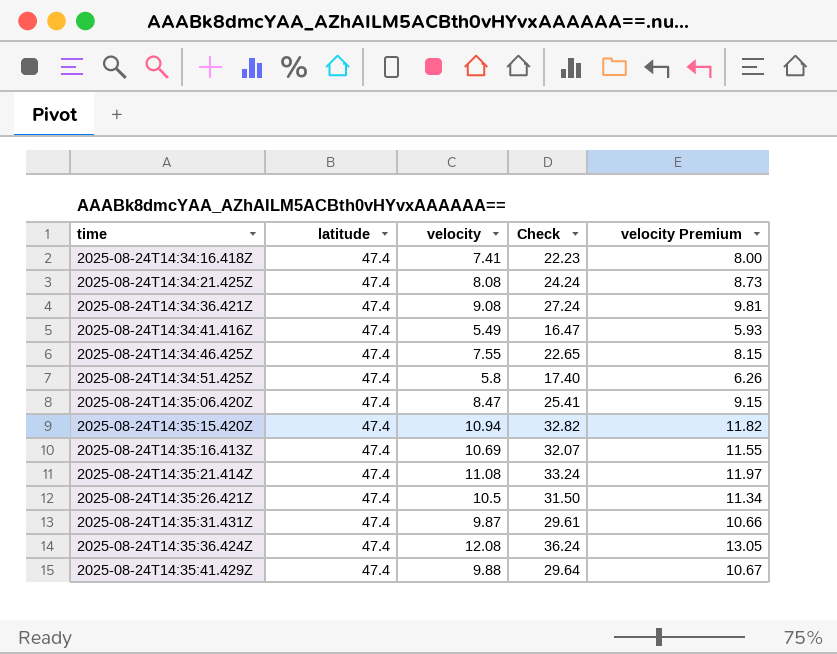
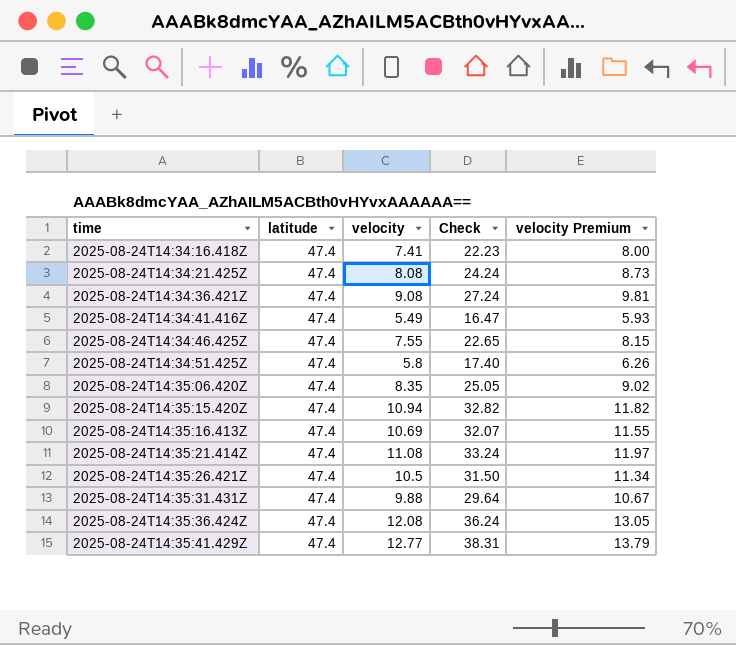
2025-08-24T14:35:06.420Z | velocity: 8.47 -> 8.35
2025-08-24T14:35:06.420Z | Check: 25.41 -> 25.05
2025-08-24T14:35:06.420Z | velocity Premium: 9.15 -> 9.02
2025-08-24T14:35:31.431Z | velocity: 9.87 -> 9.88
2025-08-24T14:35:31.431Z | Check: 29.61 -> 29.64
2025-08-24T14:35:31.431Z | velocity Premium: 10.66 -> 10.67
2025-08-24T14:35:41.429Z | velocity: 9.88 -> 12.77
2025-08-24T14:35:41.429Z | Check: 29.64 -> 38.31
2025-08-24T14:35:41.429Z | velocity Premium: 10.67 -> 13.79

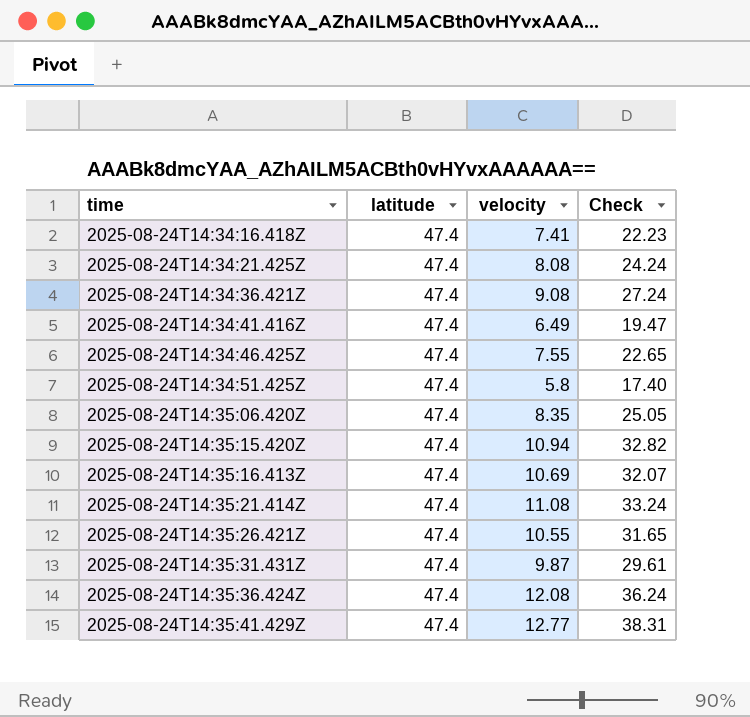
column velocity Premium | formula: [velocity] * 1.08 -> none
2025-08-24T14:34:41.416Z | velocity: 5.49 -> 6.49
2025-08-24T14:34:41.416Z | Check: 16.47 -> 19.47
2025-08-24T14:35:26.421Z | velocity: 10.5 -> 10.55
2025-08-24T14:35:26.421Z | Check: 31.50 -> 31.65
2025-08-24T14:35:31.431Z | velocity: 9.88 -> 9.87
2025-08-24T14:35:31.431Z | Check: 29.64 -> 29.61

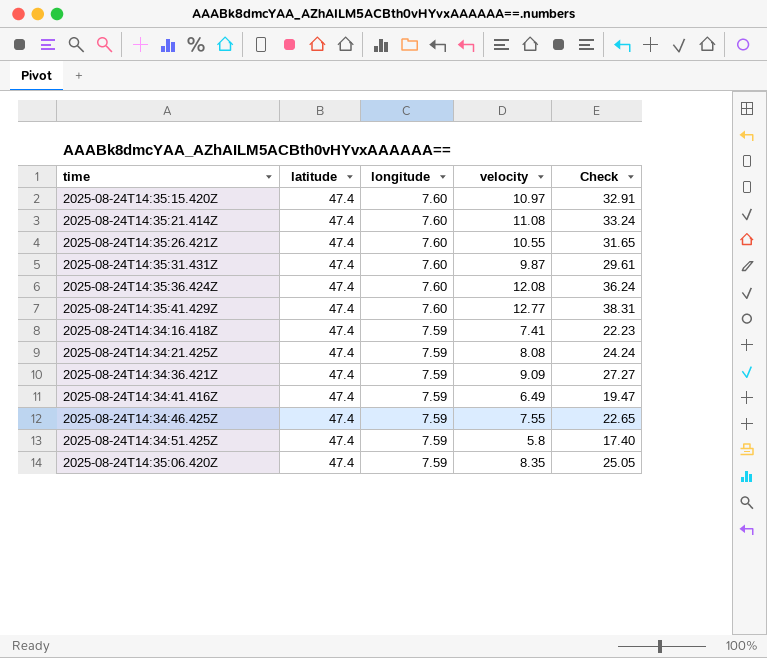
row order: time ascending -> longitude descending
column longitude | position: none -> 3
row 2025-08-24T14:35:16.413Z: 47.4 | 10.69 | 32.07 -> none
2025-08-24T14:35:15.420Z | velocity: 10.94 -> 10.97
2025-08-24T14:35:15.420Z | Check: 32.82 -> 32.91
2025-08-24T14:34:36.421Z | velocity: 9.08 -> 9.09
2025-08-24T14:34:36.421Z | Check: 27.24 -> 27.27

